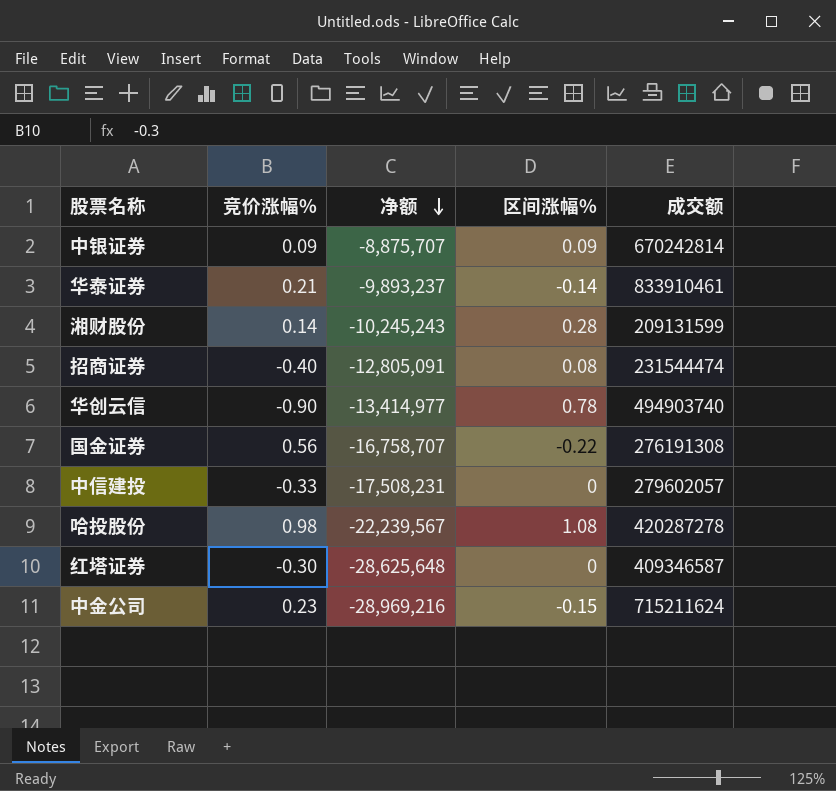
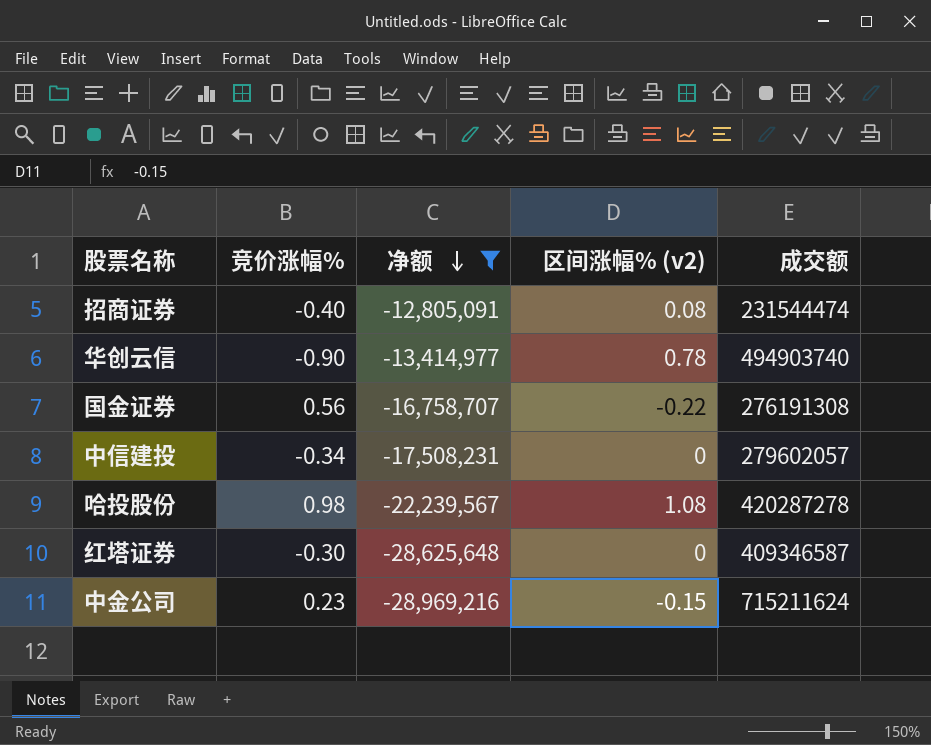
filter: none -> 净额 <= -12,805,091
column name: 区间涨幅% -> 区间涨幅% (v2)
中信建投 | 竞价涨幅%: -0.33 -> -0.34

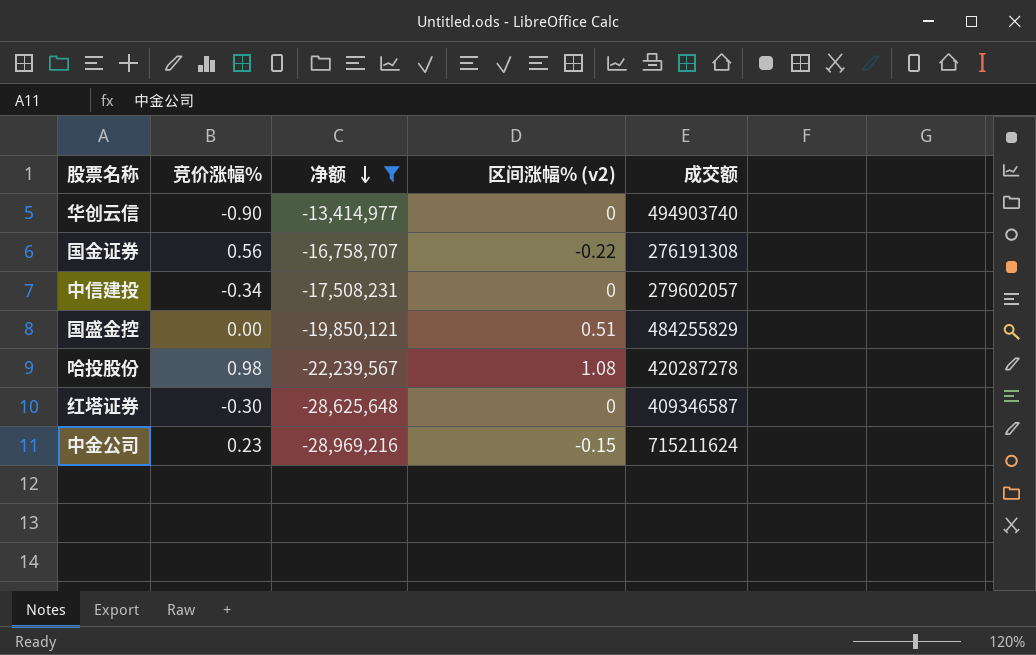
row 招商证券: -0.40 | -12,805,091 | 0.08 | 231544474 -> none
华创云信 | 区间涨幅% (v2): 0.78 -> 0
row 国盛金控: none -> 0.00 | -19,850,121 | 0.51 | 484255829

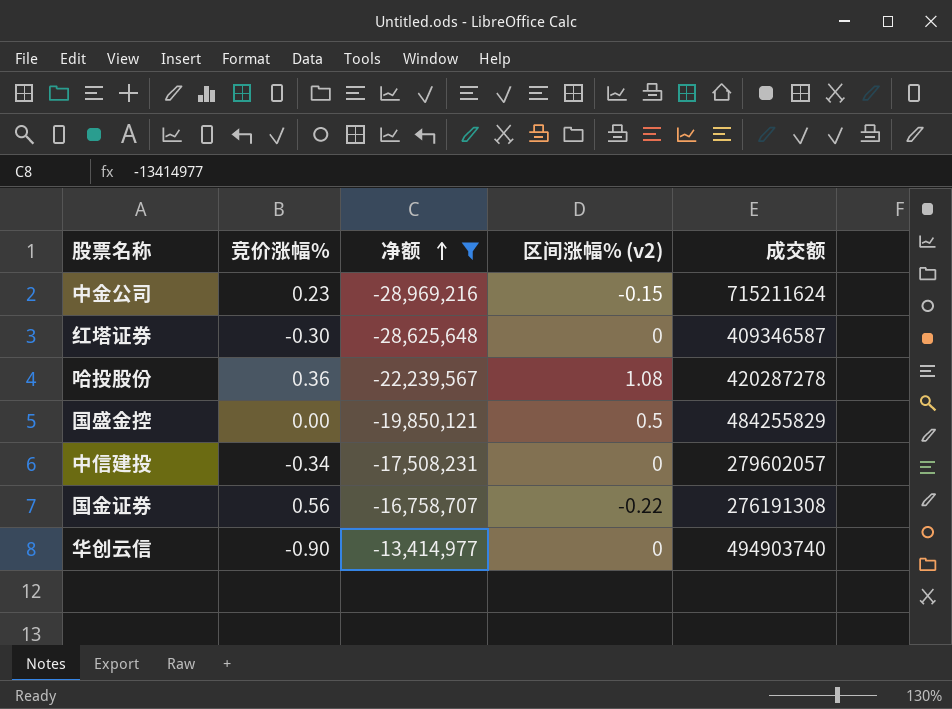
row order: 净额 descending -> 净额 ascending
哈投股份 | 竞价涨幅%: 0.98 -> 0.36
国盛金控 | 区间涨幅% (v2): 0.51 -> 0.5

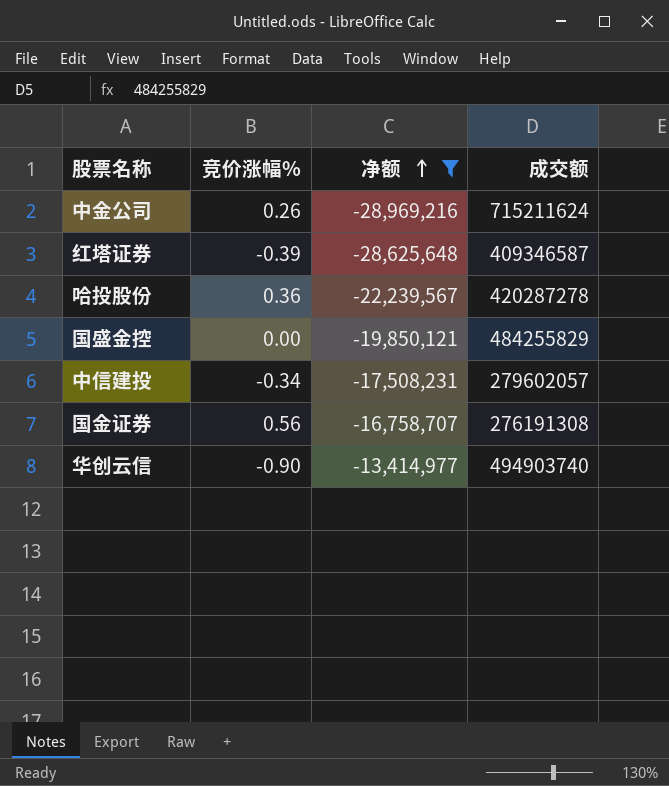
column 区间涨幅% (v2) | position: 4 -> none
中金公司 | 竞价涨幅%: 0.23 -> 0.26
红塔证券 | 竞价涨幅%: -0.30 -> -0.39

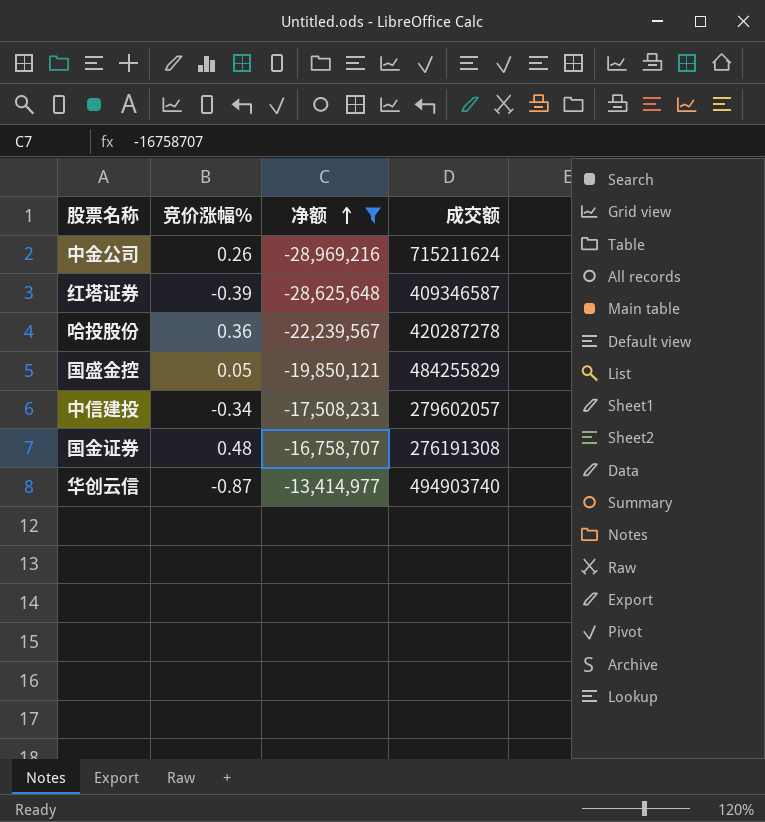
国盛金控 | 竞价涨幅%: 0.00 -> 0.05
国金证券 | 竞价涨幅%: 0.56 -> 0.48
华创云信 | 竞价涨幅%: -0.90 -> -0.87

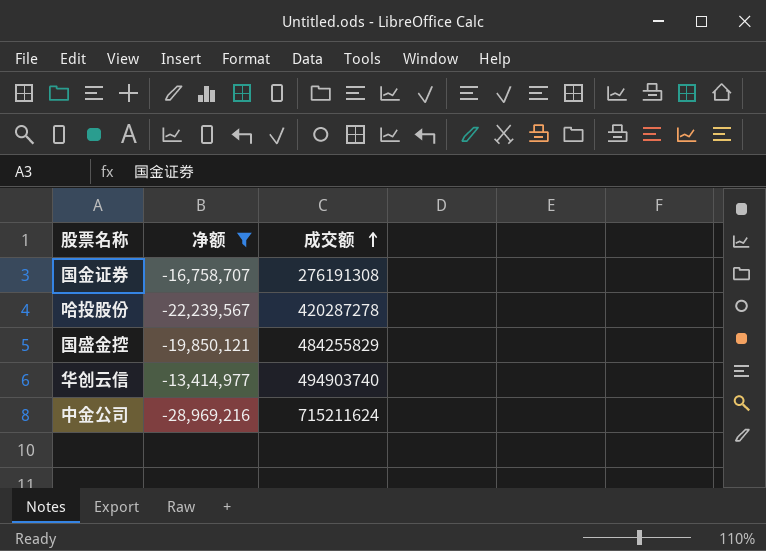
row order: 净额 ascending -> 成交额 ascending
column 竞价涨幅% | position: 2 -> none
row 红塔证券: -0.39 | -28,625,648 | 409346587 -> none
row 中信建投: -0.34 | -17,508,231 | 279602057 -> none

